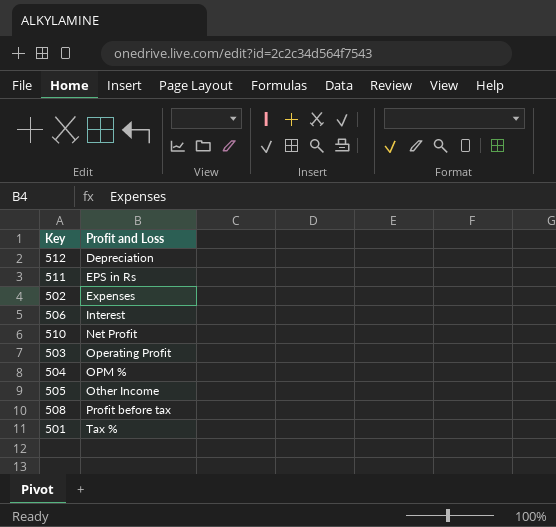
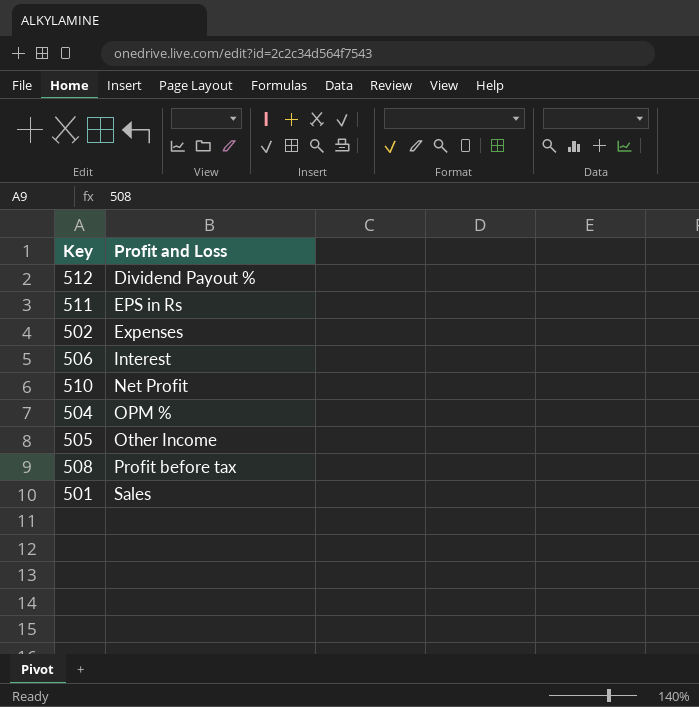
row 503: Operating Profit -> none
512 | Profit and Loss: Depreciation -> Dividend Payout %
501 | Profit and Loss: Tax % -> Sales

